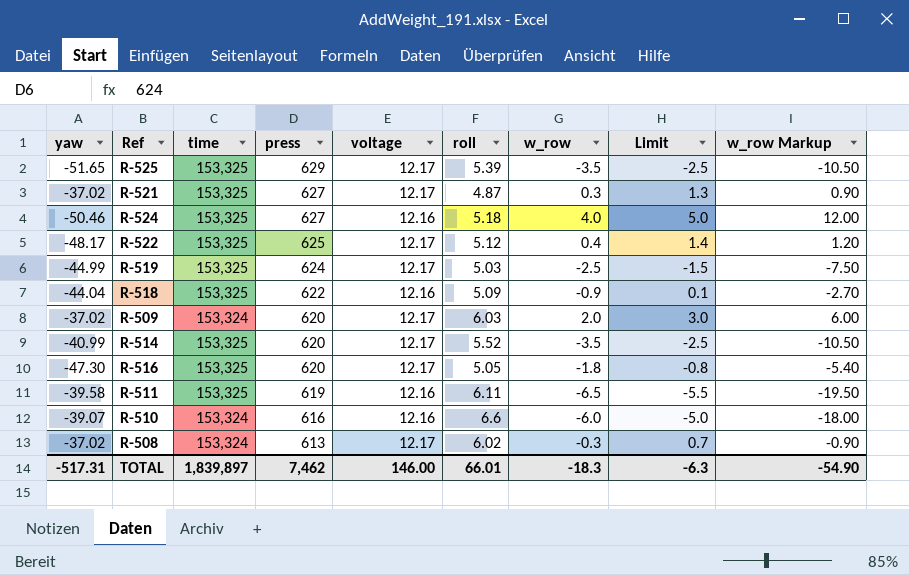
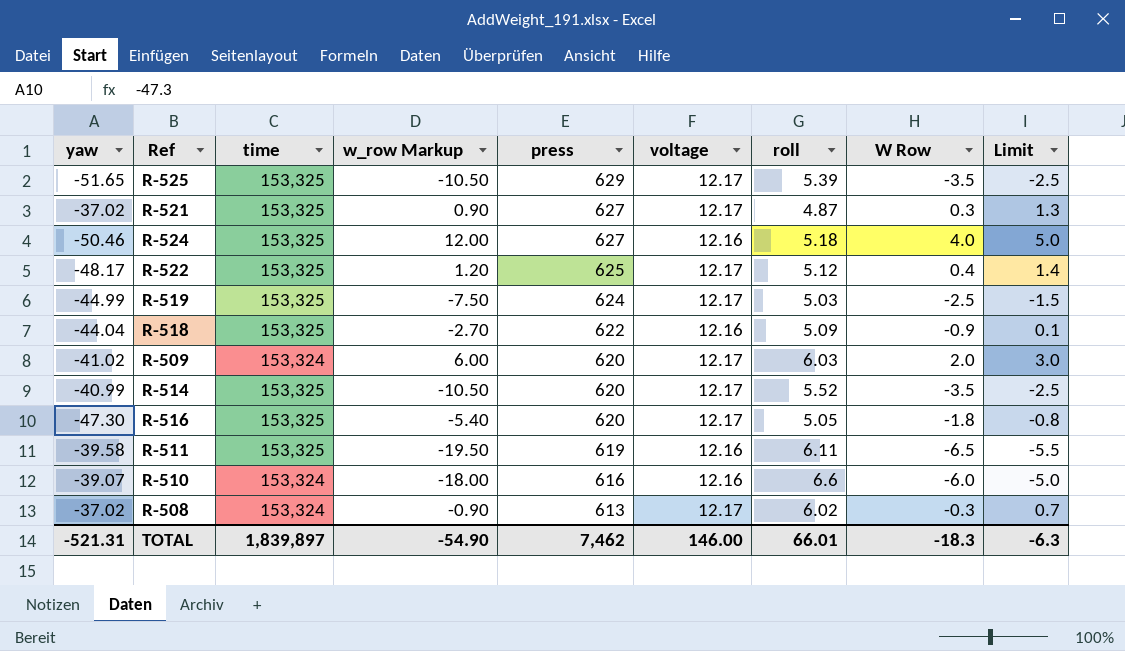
column w_row Markup | position: 9 -> 4
column name: w_row -> W Row
R-509 | yaw: -37.02 -> -41.02
TOTAL | yaw: -517.31 -> -521.31

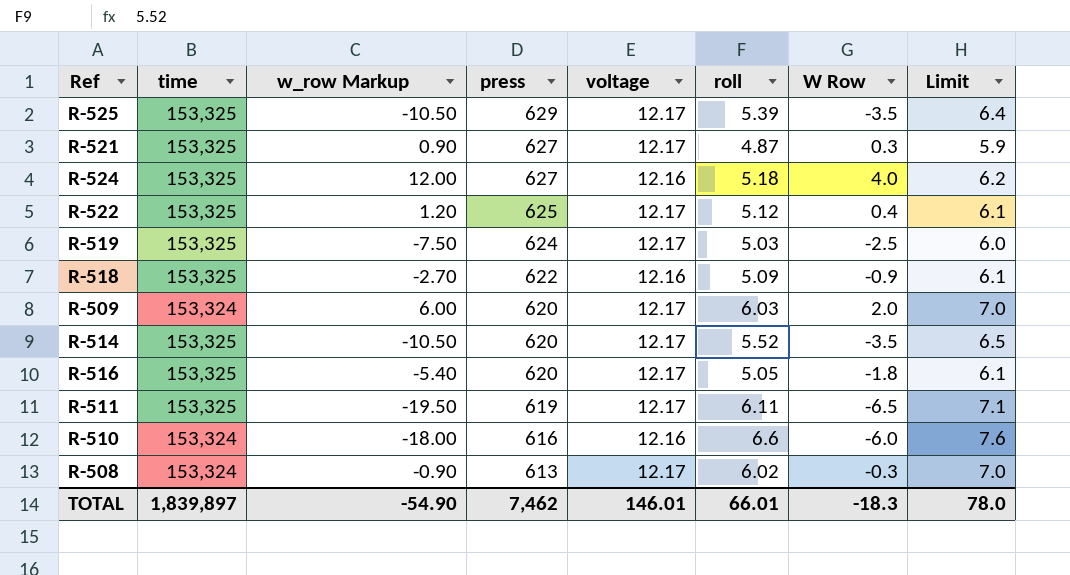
column yaw | position: 1 -> none
column Limit | formula: [W Row] + 1 -> [roll] + 1
R-511 | voltage: 12.16 -> 12.17
TOTAL | voltage: 146.00 -> 146.01
TOTAL | Limit: -6.3 -> 78.0

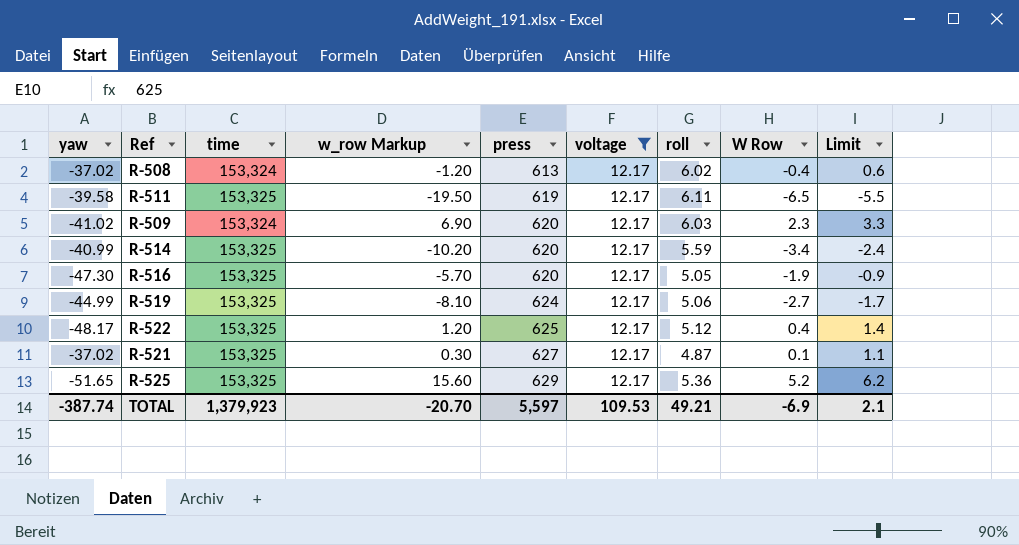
filter: none -> voltage = 12.17
row order: press descending -> press ascending
column yaw | position: none -> 1
column Limit | formula: [roll] + 1 -> [W Row] + 1
R-508 | w_row Markup: -0.90 -> -1.20
R-508 | W Row: -0.3 -> -0.4
R-509 | w_row Markup: 6.00 -> 6.90
R-509 | W Row: 2.0 -> 2.3
R-514 | w_row Markup: -10.50 -> -10.20
R-514 | roll: 5.52 -> 5.59
R-514 | W Row: -3.5 -> -3.4
R-516 | w_row Markup: -5.40 -> -5.70
R-516 | W Row: -1.8 -> -1.9
R-519 | w_row Markup: -7.50 -> -8.10
R-519 | roll: 5.03 -> 5.06
R-519 | W Row: -2.5 -> -2.7
R-521 | w_row Markup: 0.90 -> 0.30
R-521 | W Row: 0.3 -> 0.1
R-525 | w_row Markup: -10.50 -> 15.60
R-525 | roll: 5.39 -> 5.36
R-525 | W Row: -3.5 -> 5.2
TOTAL | time: 1,839,897 -> 1,379,923
TOTAL | w_row Markup: -54.90 -> -20.70
TOTAL | press: 7,462 -> 5,597
TOTAL | voltage: 146.01 -> 109.53
TOTAL | roll: 66.01 -> 49.21
TOTAL | W Row: -18.3 -> -6.9
TOTAL | Limit: 78.0 -> 2.1

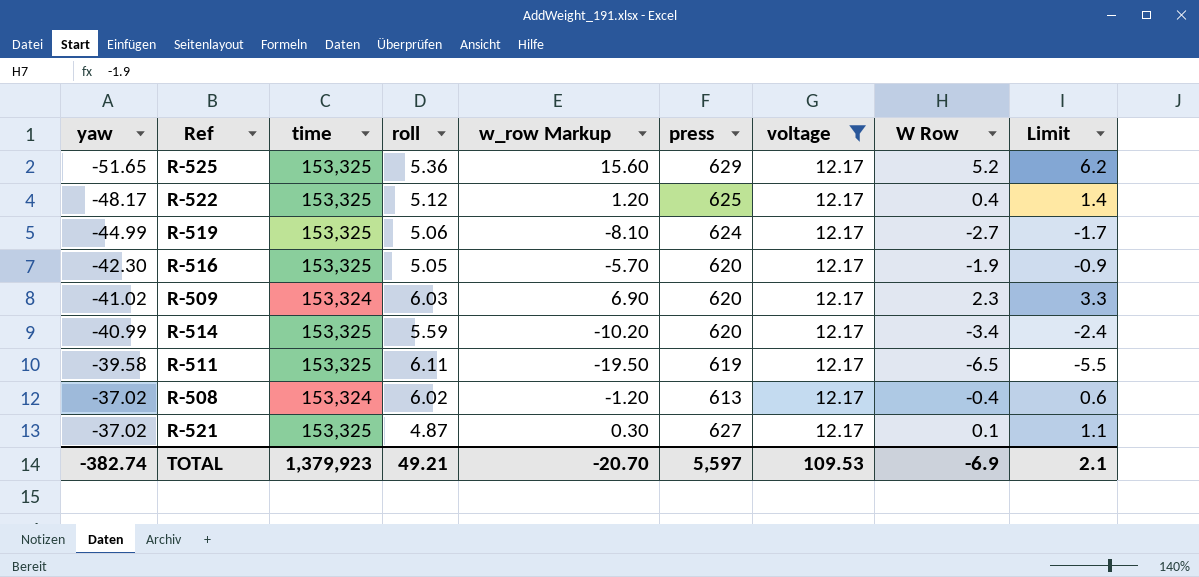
row order: press ascending -> yaw ascending
column roll | position: 7 -> 4
R-516 | yaw: -47.30 -> -42.30
TOTAL | yaw: -387.74 -> -382.74

